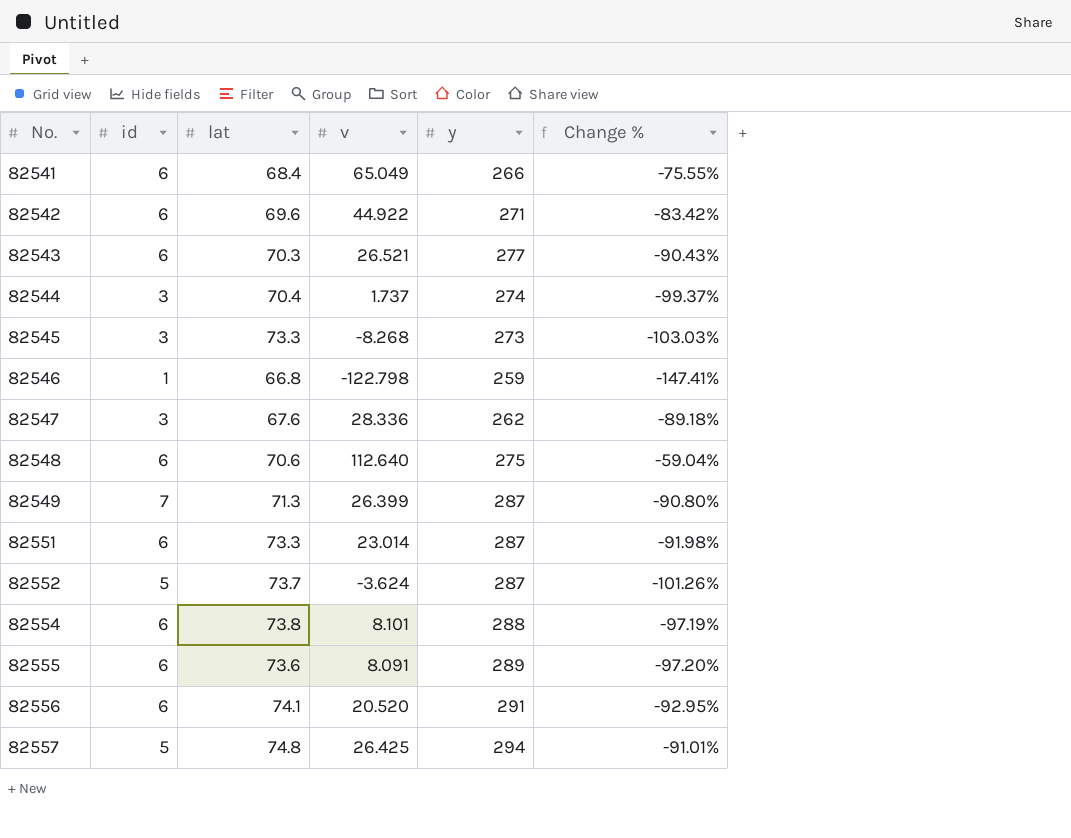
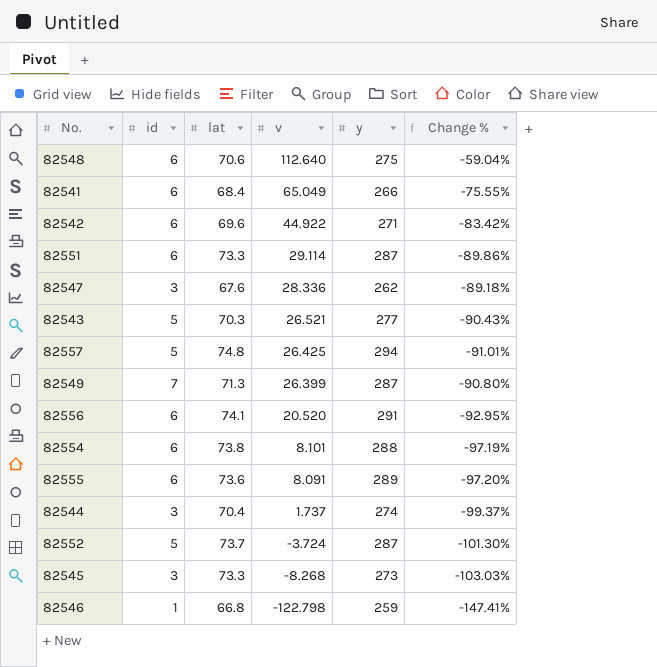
row order: No. ascending -> v descending
82551 | v: 23.014 -> 29.114
82551 | Change %: -91.98% -> -89.86%
82543 | id: 6 -> 5
82552 | v: -3.624 -> -3.724
82552 | Change %: -101.26% -> -101.30%

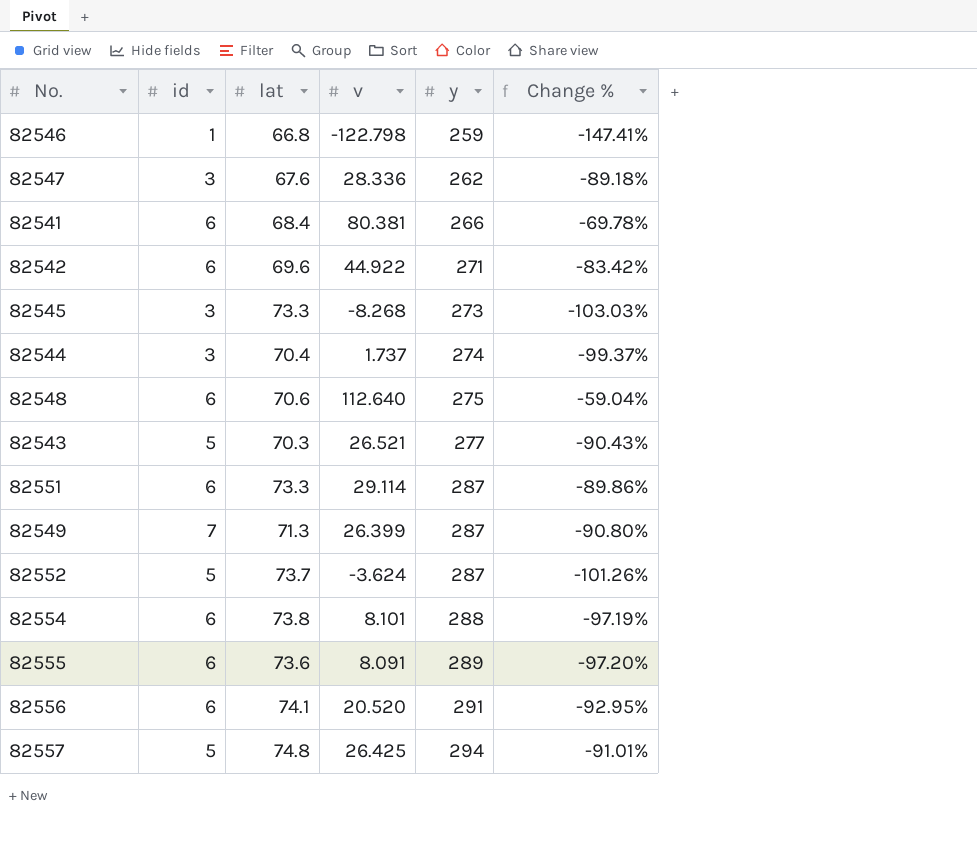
row order: v descending -> y ascending
82541 | v: 65.049 -> 80.381
82541 | Change %: -75.55% -> -69.78%
82552 | v: -3.724 -> -3.624
82552 | Change %: -101.30% -> -101.26%

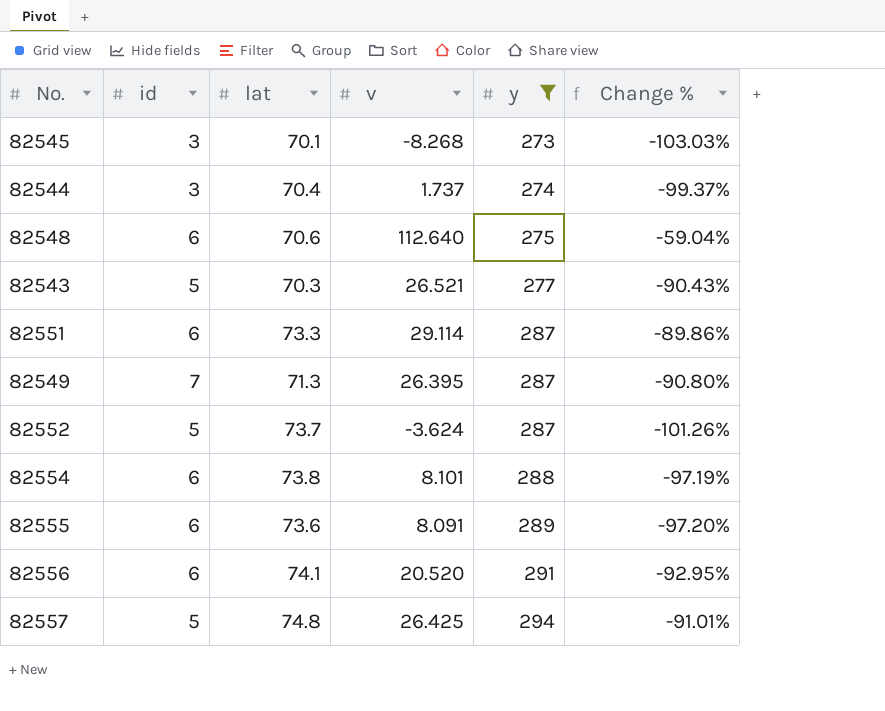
filter: none -> y >= 273
82545 | lat: 73.3 -> 70.1
82549 | v: 26.399 -> 26.395

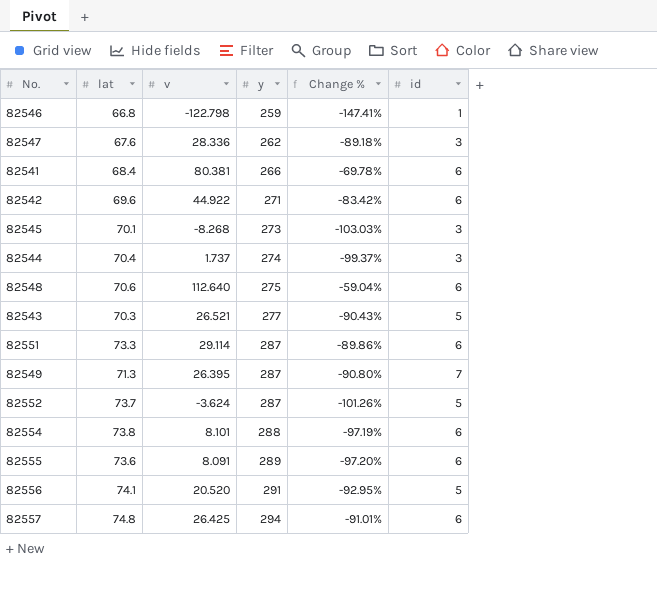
filter: y >= 273 -> none
column id | position: 2 -> 6
82556 | id: 6 -> 5
82557 | id: 5 -> 6

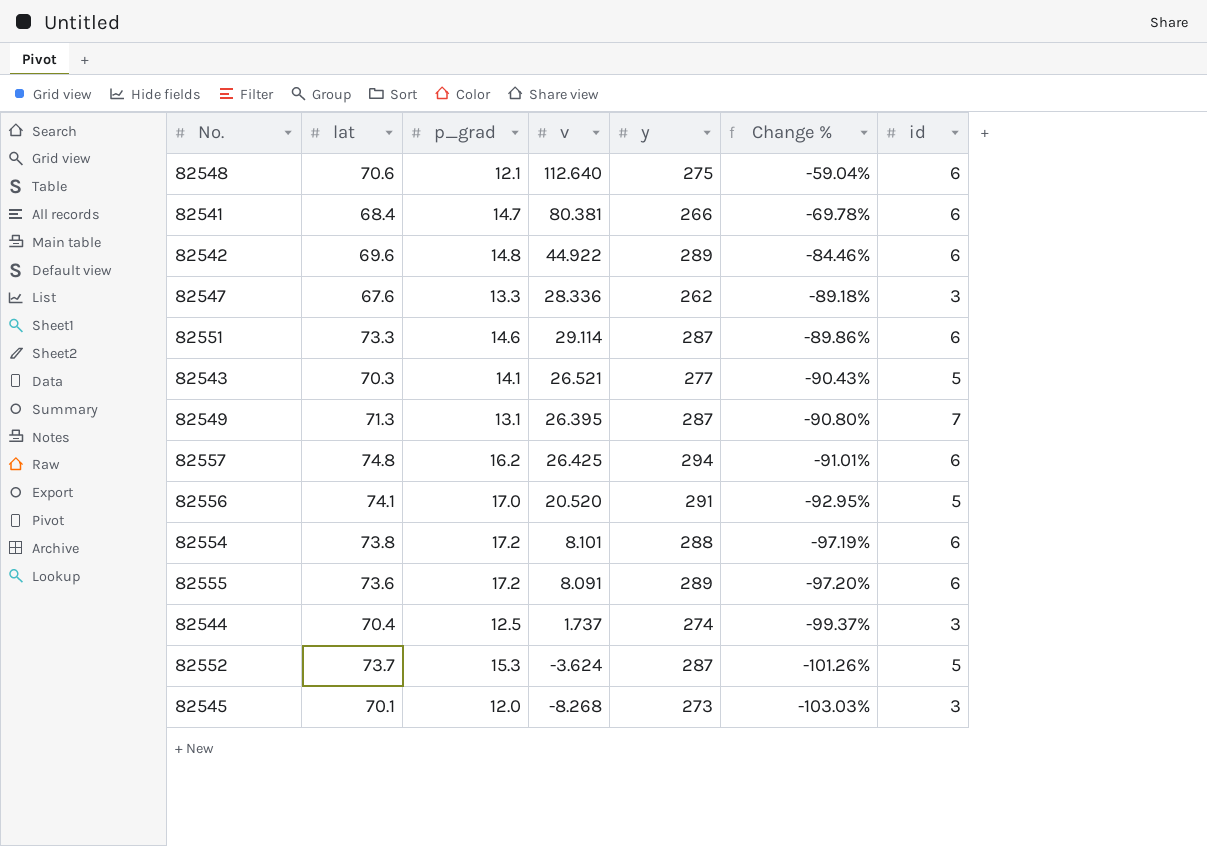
row order: y ascending -> Change % descending
column p_grad | position: none -> 3
row 82546: 66.8 | -122.798 | 259 | -147.41% | 1 -> none
82542 | y: 271 -> 289
82542 | Change %: -83.42% -> -84.46%

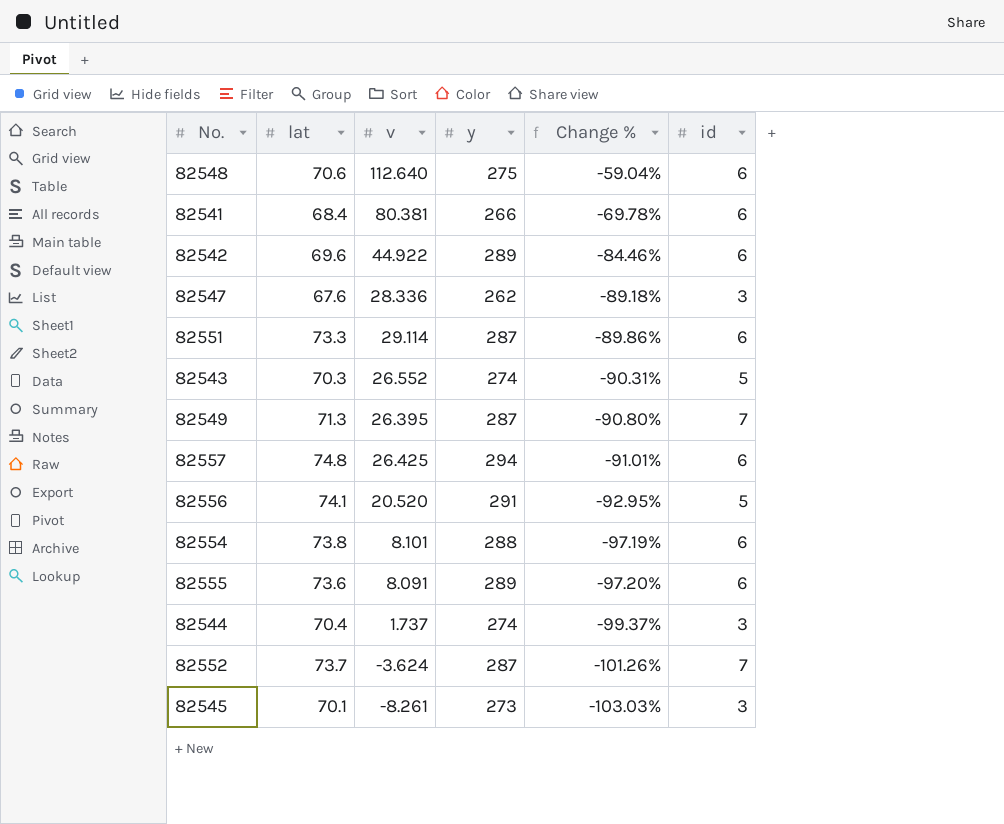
column p_grad | position: 3 -> none
82543 | v: 26.521 -> 26.552
82543 | y: 277 -> 274
82543 | Change %: -90.43% -> -90.31%
82552 | id: 5 -> 7
82545 | v: -8.268 -> -8.261

